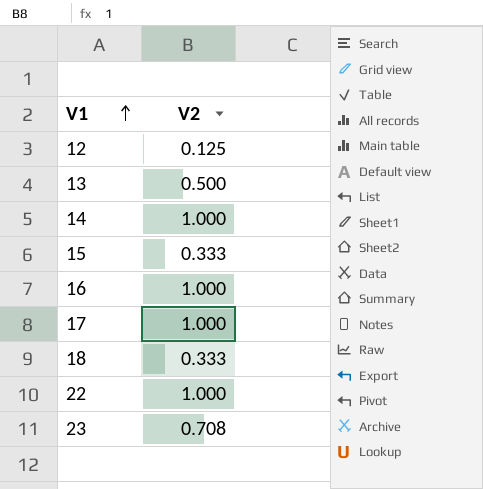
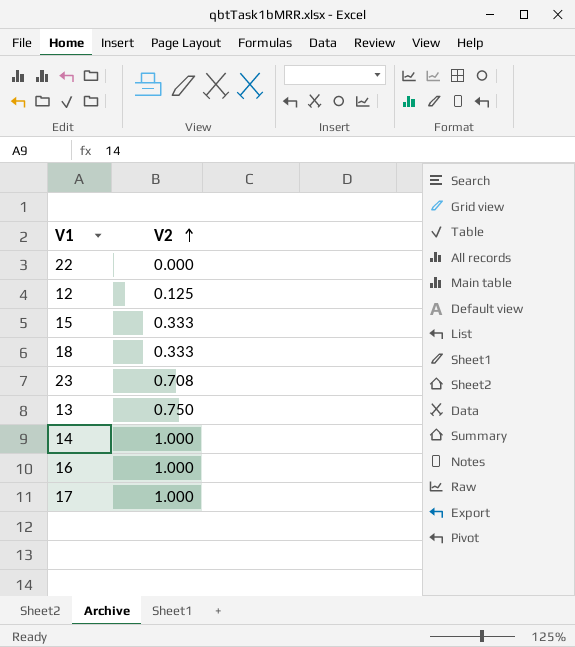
row order: V1 ascending -> V2 ascending
22 | V2: 1.000 -> 0.000
13 | V2: 0.500 -> 0.750

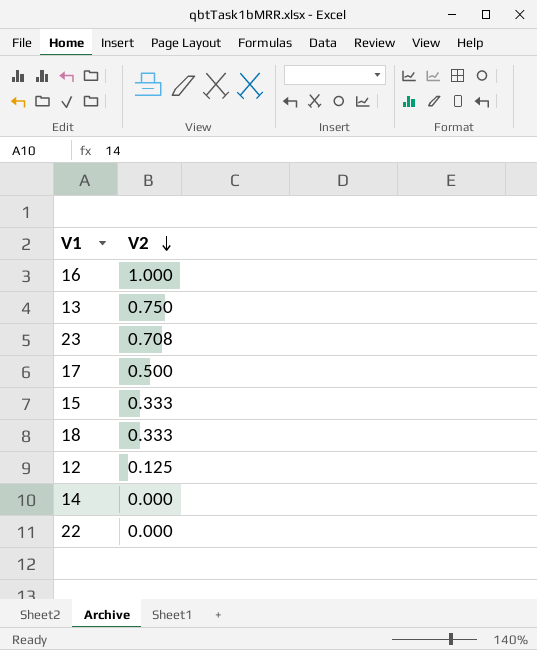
row order: V2 ascending -> V2 descending
17 | V2: 1.000 -> 0.500
14 | V2: 1.000 -> 0.000

